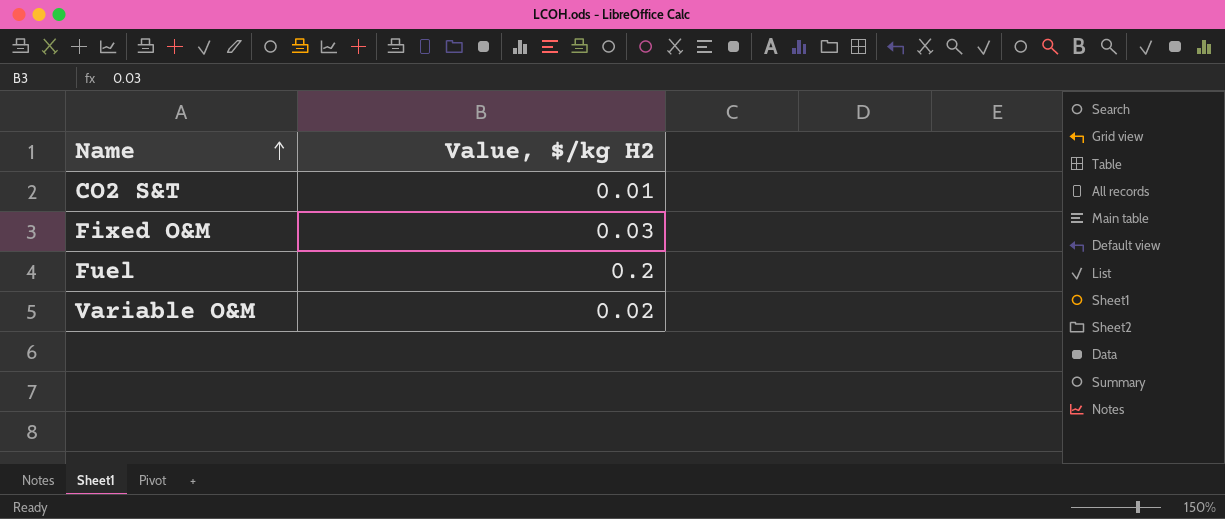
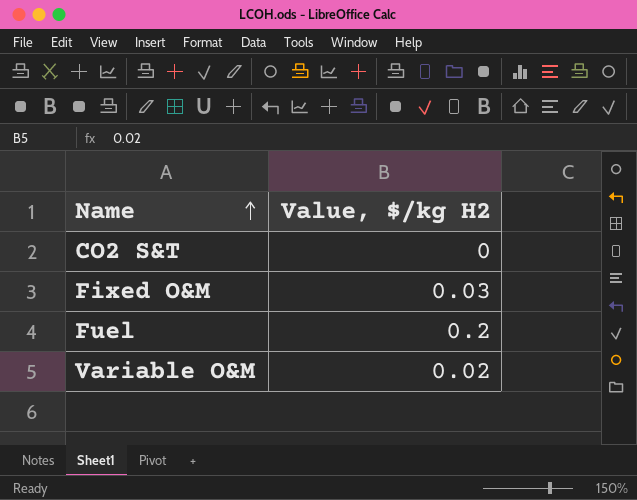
CO2 S&T | Value, $/kg H2: 0.01 -> 0

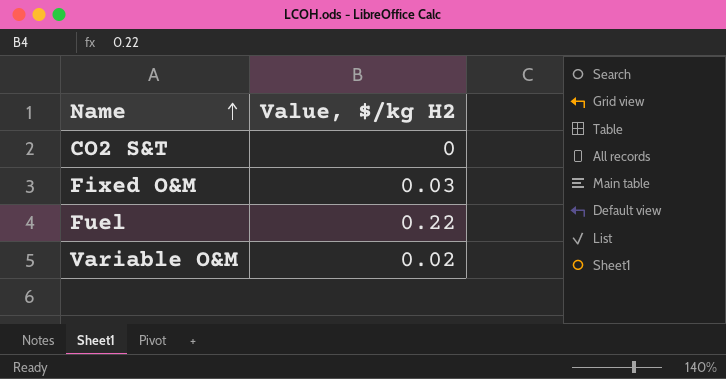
Fuel | Value, $/kg H2: 0.2 -> 0.22

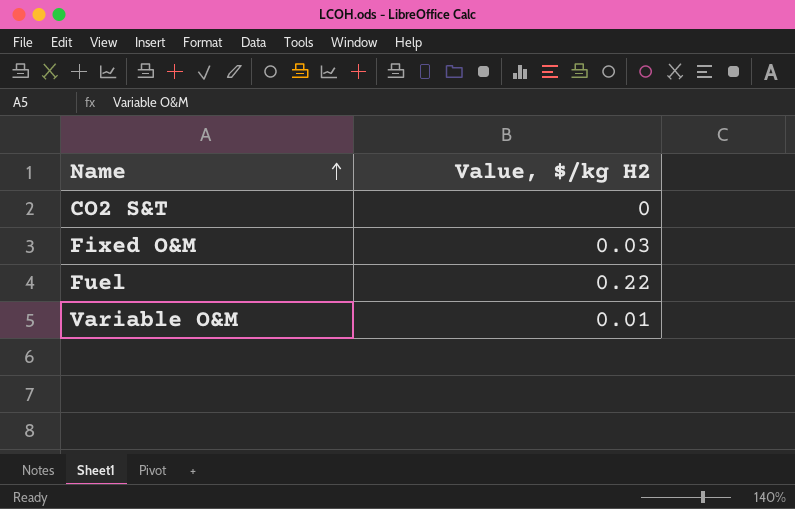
Variable O&M | Value, $/kg H2: 0.02 -> 0.01

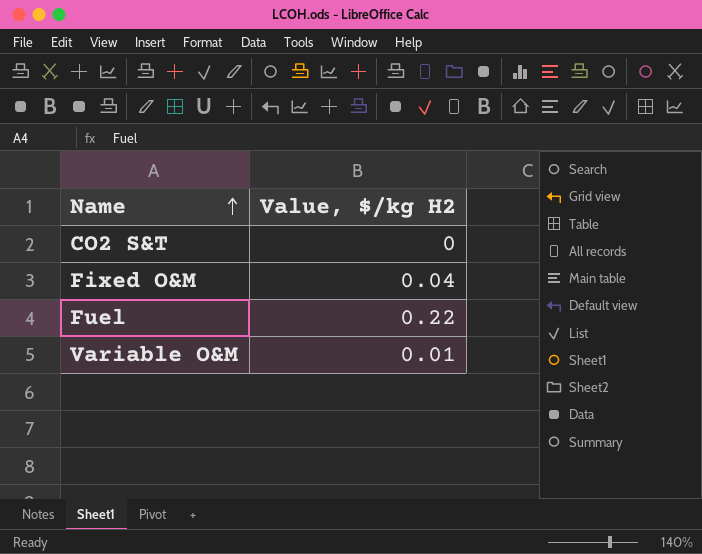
Fixed O&M | Value, $/kg H2: 0.03 -> 0.04

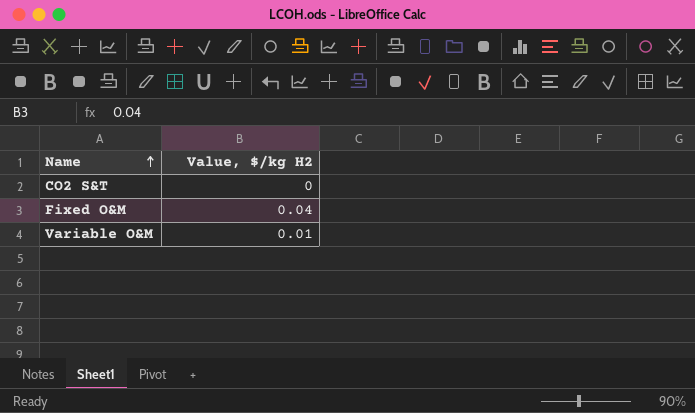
row Fuel: 0.22 -> none

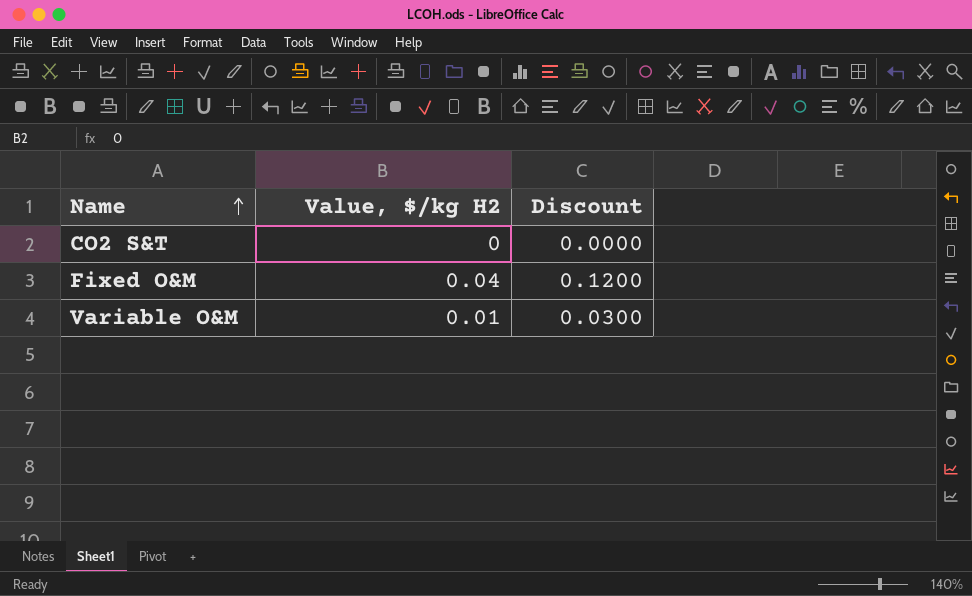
column Discount | formula: none -> [Value, $/kg H2] * 3

